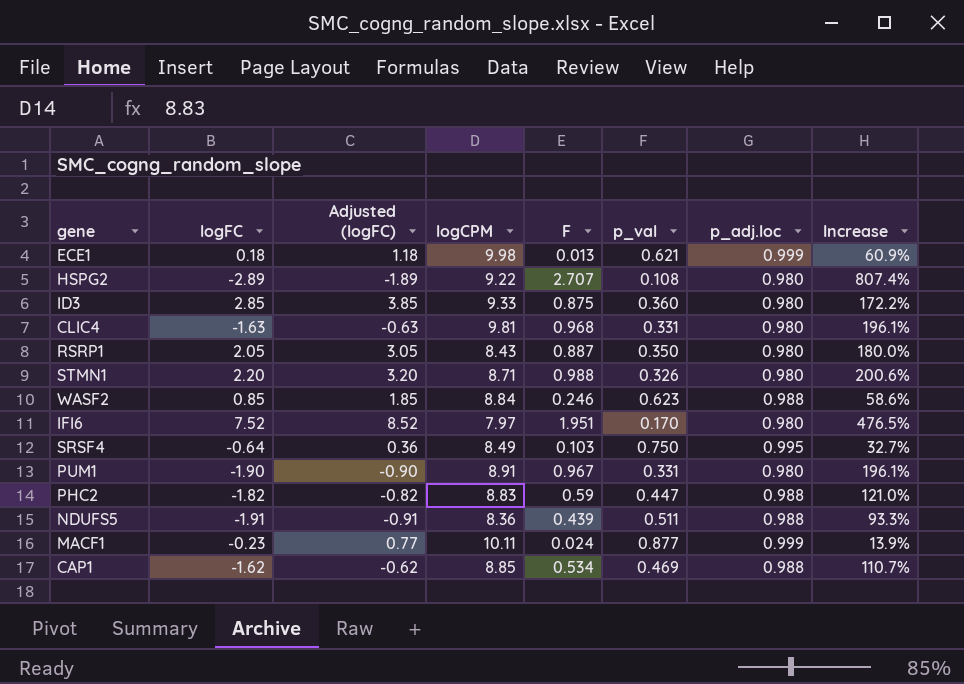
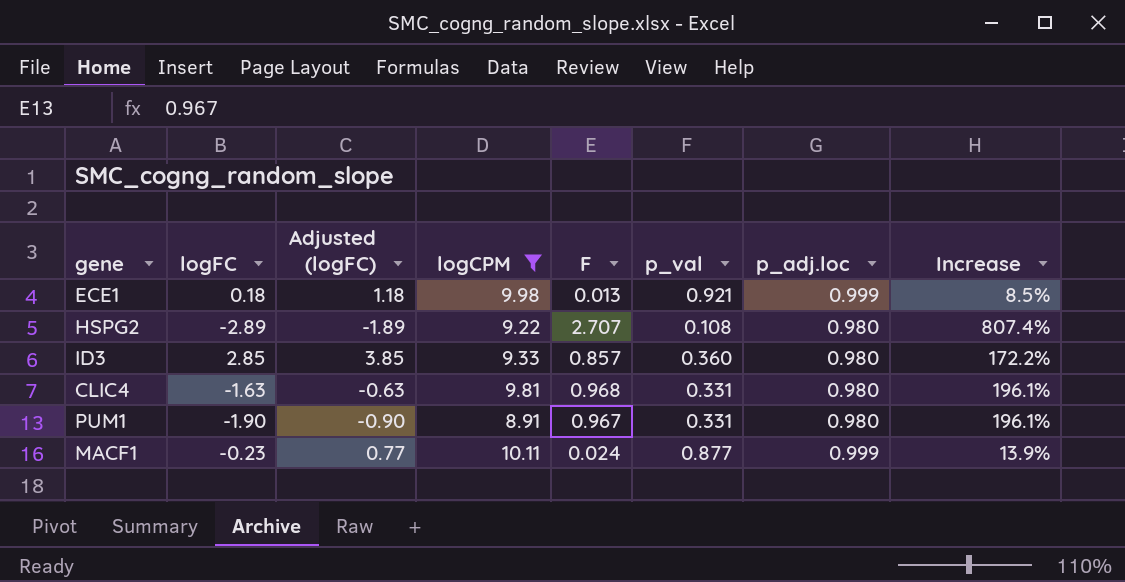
filter: none -> logCPM >= 8.91
ECE1 | p_val: 0.621 -> 0.921
ECE1 | Increase: 60.9% -> 8.5%
ID3 | F: 0.875 -> 0.857

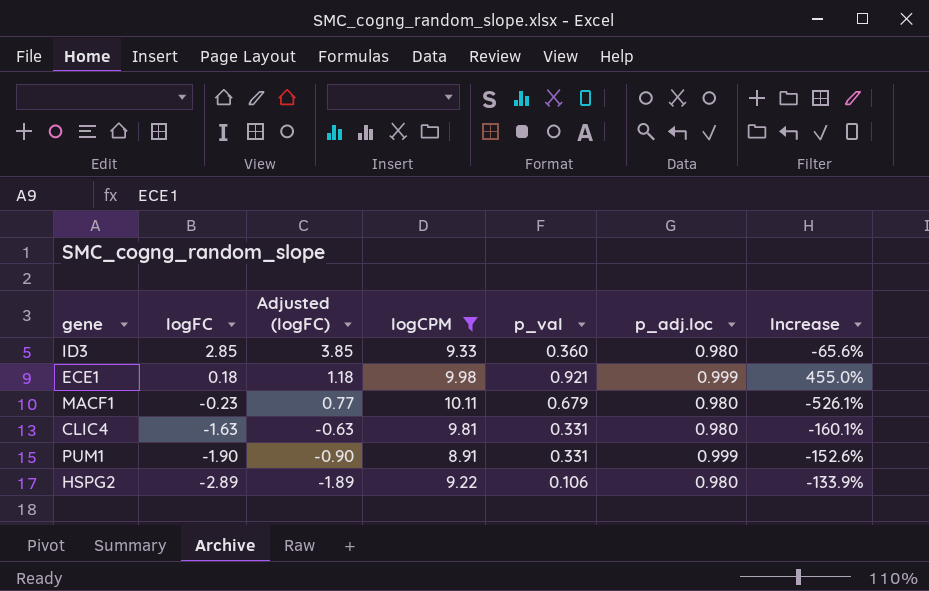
row order: none -> logFC descending
column F | position: 5 -> none
column Increase | formula: ([p_adj.loc] - [p_val]) / [p_val] -> ([p_adj.loc] - [logFC]) / [logFC]
MACF1 | p_val: 0.877 -> 0.679
MACF1 | p_adj.loc: 0.999 -> 0.980
PUM1 | p_adj.loc: 0.980 -> 0.999
HSPG2 | p_val: 0.108 -> 0.106

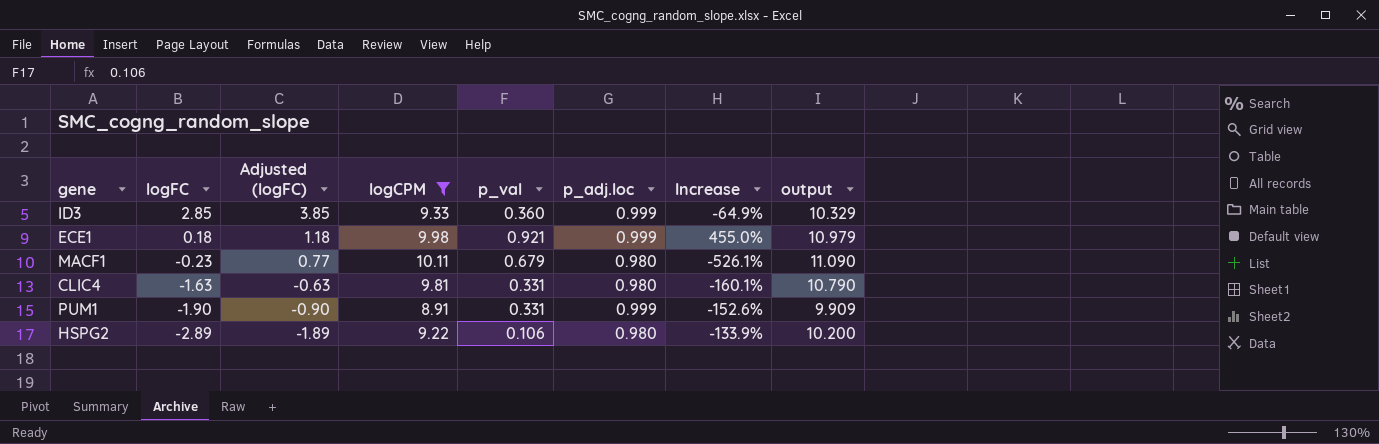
column output | formula: none -> [logCPM] + [p_adj.loc]
ID3 | p_adj.loc: 0.980 -> 0.999
ID3 | Increase: -65.6% -> -64.9%

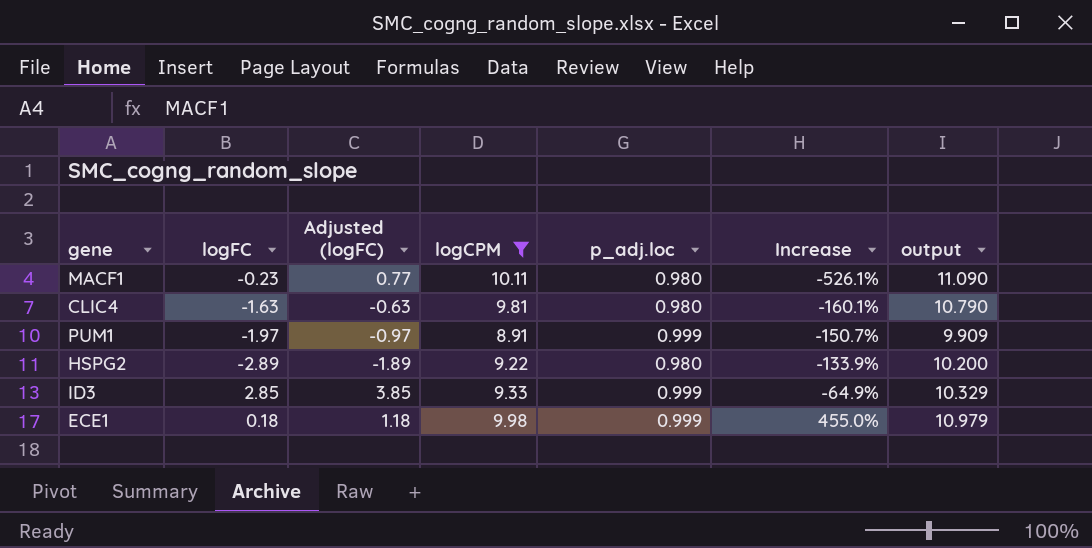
row order: logFC descending -> Increase ascending
column p_val | position: 5 -> none
PUM1 | logFC: -1.90 -> -1.97
PUM1 | Adjusted (logFC): -0.90 -> -0.97
PUM1 | Increase: -152.6% -> -150.7%

